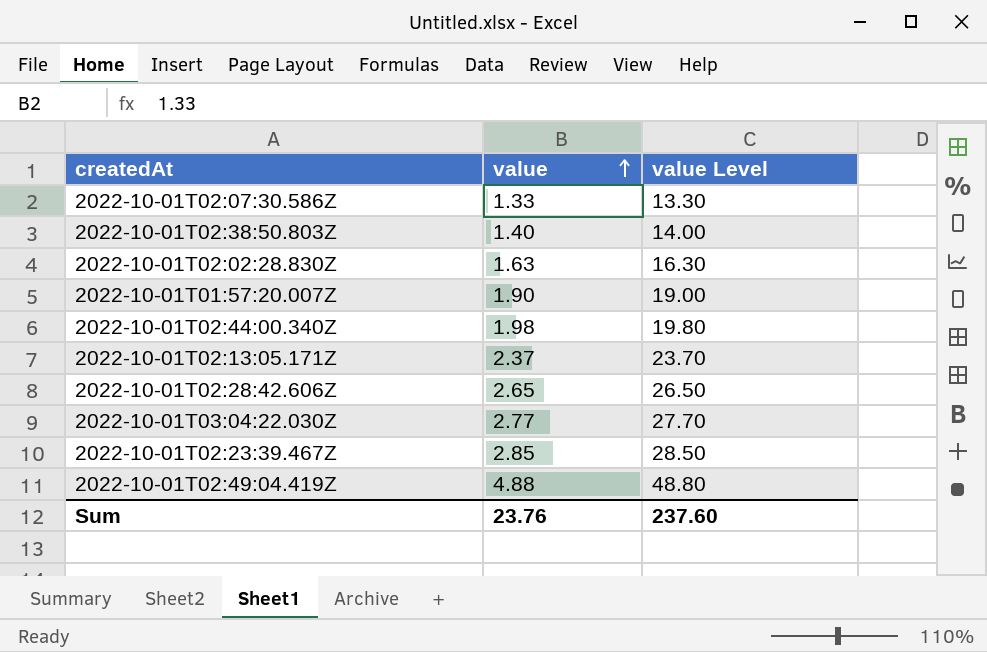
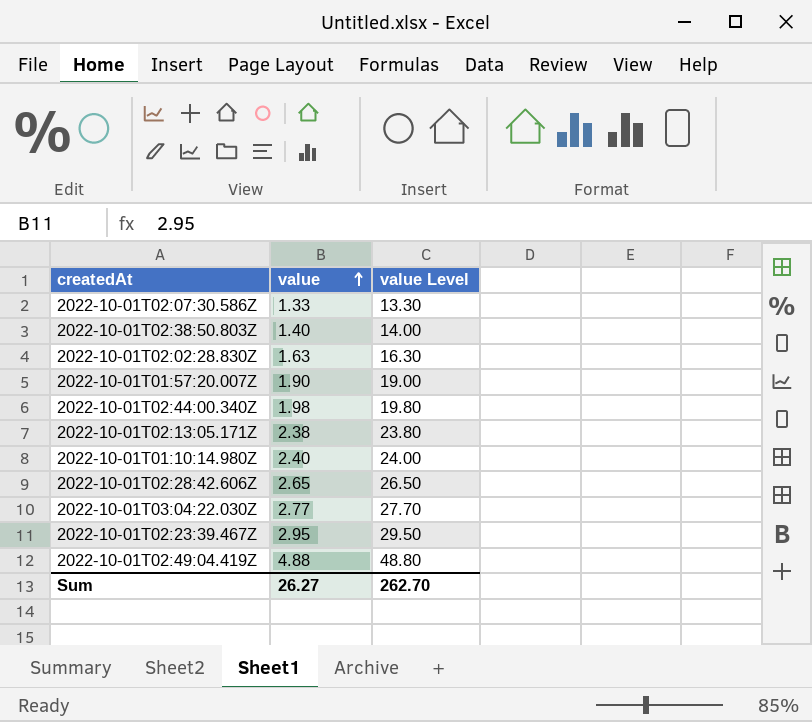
2022-10-01T02:13:05.171Z | value: 2.37 -> 2.38
2022-10-01T02:13:05.171Z | value Level: 23.70 -> 23.80
row 2022-10-01T01:10:14.980Z: none -> 2.40 | 24.00
2022-10-01T02:23:39.467Z | value: 2.85 -> 2.95
2022-10-01T02:23:39.467Z | value Level: 28.50 -> 29.50
Sum | value: 23.76 -> 26.27
Sum | value Level: 237.60 -> 262.70

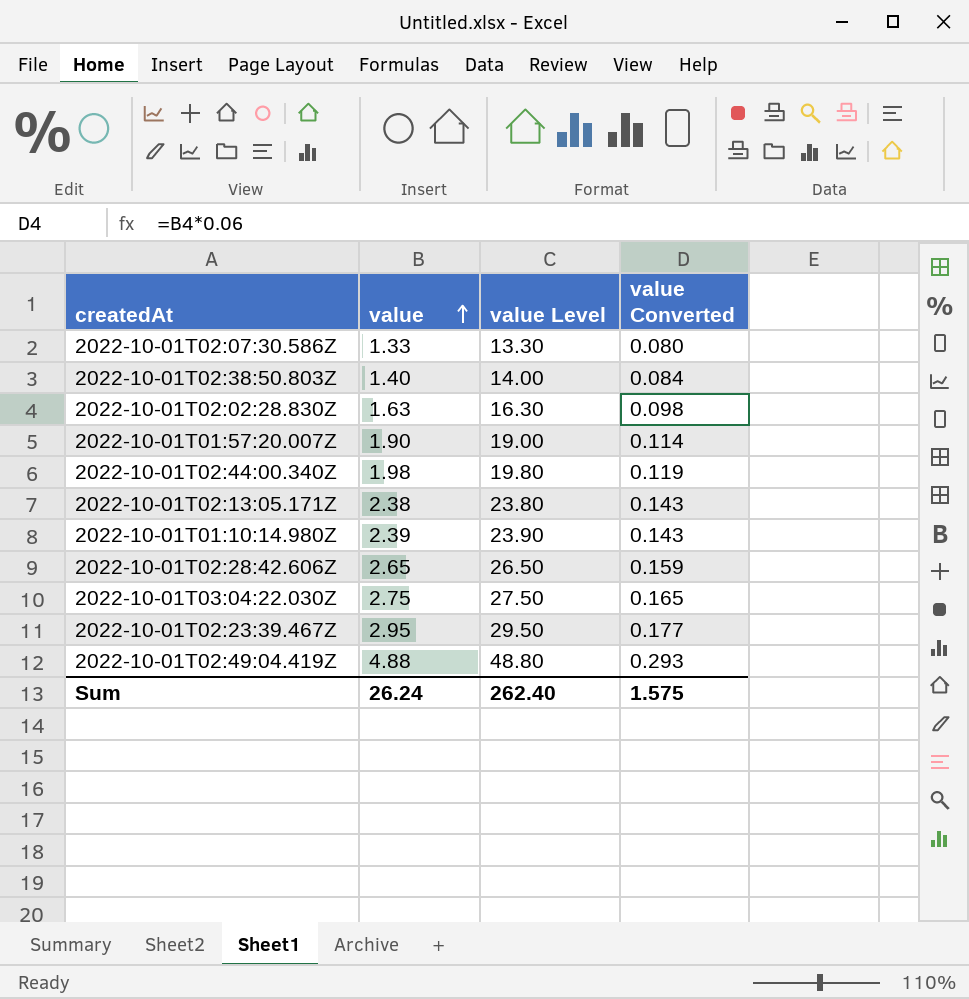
column value Converted | formula: none -> [value] * 0.06
2022-10-01T01:10:14.980Z | value: 2.40 -> 2.39
2022-10-01T01:10:14.980Z | value Level: 24.00 -> 23.90
2022-10-01T03:04:22.030Z | value: 2.77 -> 2.75
2022-10-01T03:04:22.030Z | value Level: 27.70 -> 27.50
Sum | value: 26.27 -> 26.24
Sum | value Level: 262.70 -> 262.40

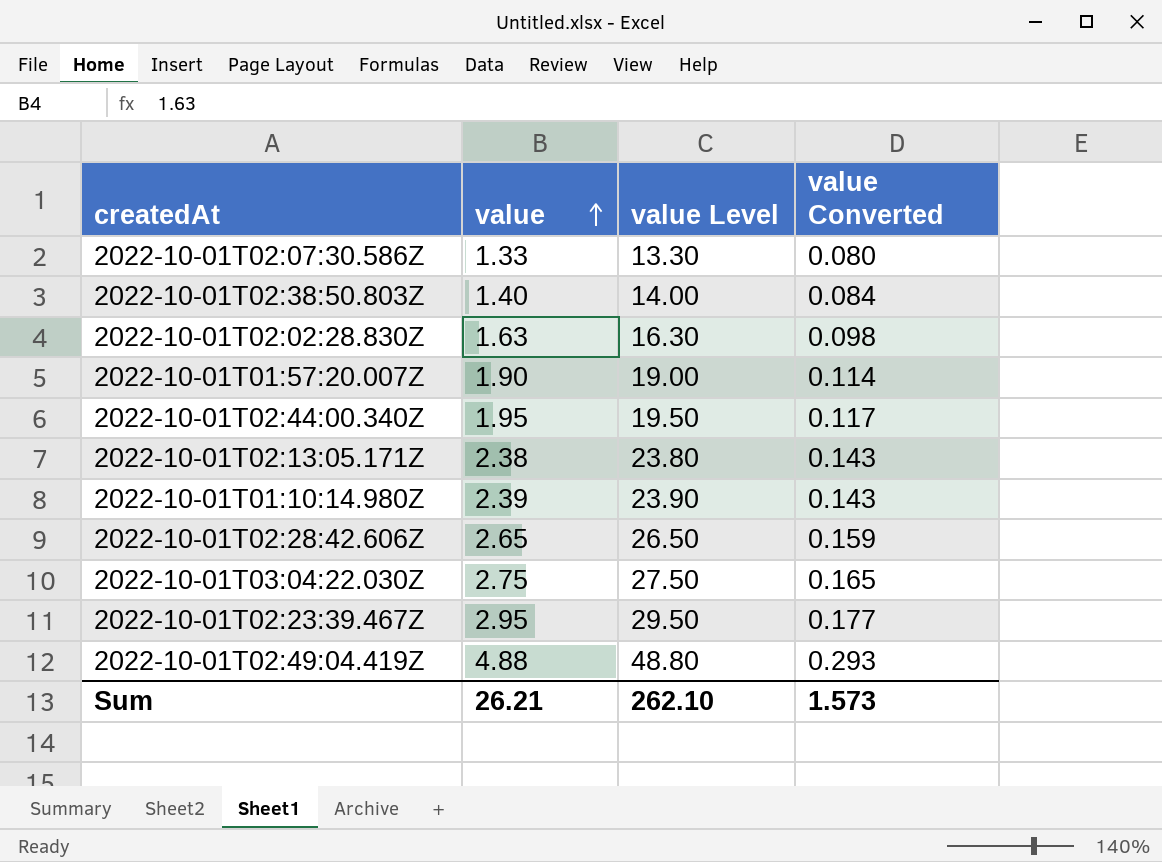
2022-10-01T02:44:00.340Z | value: 1.98 -> 1.95
2022-10-01T02:44:00.340Z | value Level: 19.80 -> 19.50
2022-10-01T02:44:00.340Z | value Converted: 0.119 -> 0.117
Sum | value: 26.24 -> 26.21
Sum | value Level: 262.40 -> 262.10
Sum | value Converted: 1.575 -> 1.573

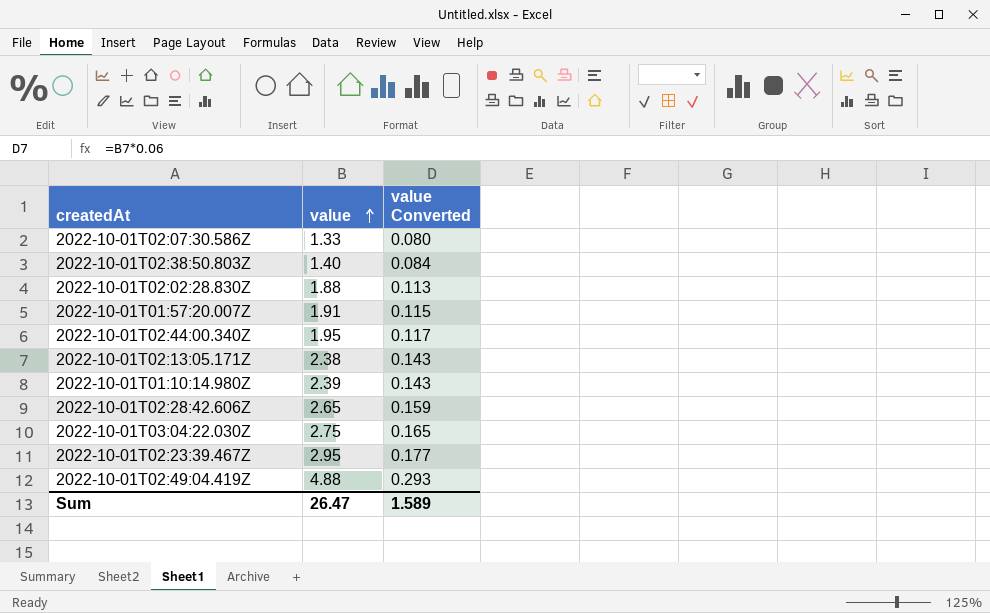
column value Level | formula: [value] * 10 -> none
2022-10-01T02:02:28.830Z | value: 1.63 -> 1.88
2022-10-01T02:02:28.830Z | value Converted: 0.098 -> 0.113
2022-10-01T01:57:20.007Z | value: 1.90 -> 1.91
2022-10-01T01:57:20.007Z | value Converted: 0.114 -> 0.115
Sum | value: 26.21 -> 26.47
Sum | value Converted: 1.573 -> 1.589

